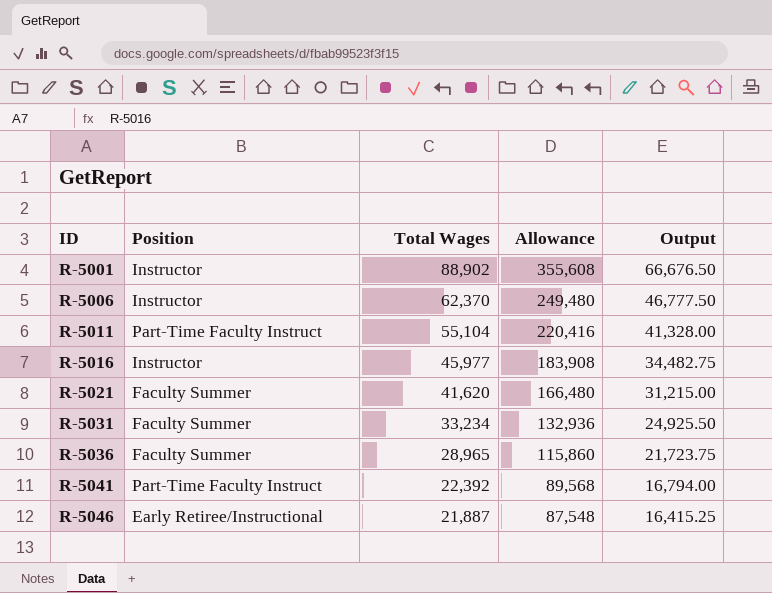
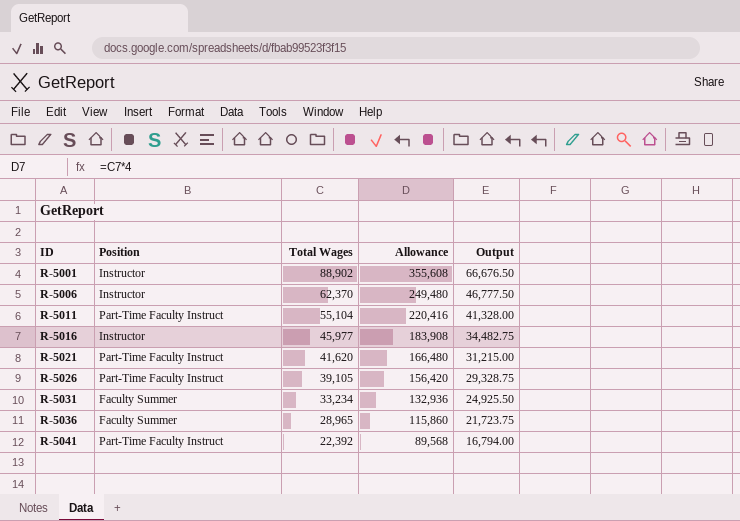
row R-5046: Early Retiree/Instructional | 21,887 | 87,548 | 16,415.25 -> none
R-5021 | Position: Faculty Summer -> Part-Time Faculty Instruct
row R-5026: none -> Part-Time Faculty Instruct | 39,105 | 156,420 | 29,328.75

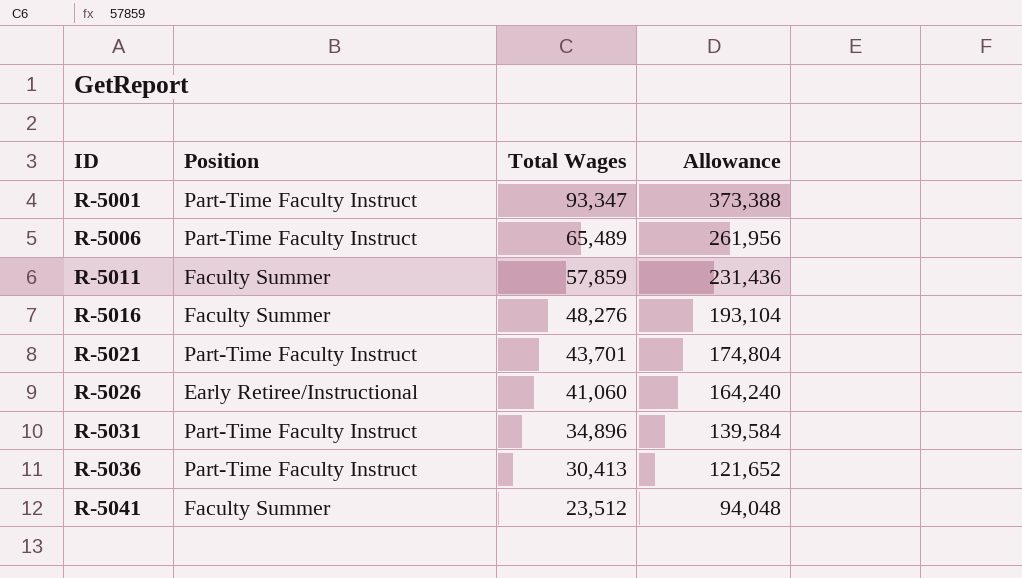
column Output | formula: [Total Wages] * 0.75 -> none
R-5001 | Position: Instructor -> Part-Time Faculty Instruct
R-5001 | Total Wages: 88,902 -> 93,347
R-5001 | Allowance: 355,608 -> 373,388
R-5006 | Position: Instructor -> Part-Time Faculty Instruct
R-5006 | Total Wages: 62,370 -> 65,489
R-5006 | Allowance: 249,480 -> 261,956
R-5011 | Position: Part-Time Faculty Instruct -> Faculty Summer
R-5011 | Total Wages: 55,104 -> 57,859
R-5011 | Allowance: 220,416 -> 231,436
R-5016 | Position: Instructor -> Faculty Summer
R-5016 | Total Wages: 45,977 -> 48,276
R-5016 | Allowance: 183,908 -> 193,104
R-5021 | Total Wages: 41,620 -> 43,701
R-5021 | Allowance: 166,480 -> 174,804
R-5026 | Position: Part-Time Faculty Instruct -> Early Retiree/Instructional
R-5026 | Total Wages: 39,105 -> 41,060
R-5026 | Allowance: 156,420 -> 164,240
R-5031 | Position: Faculty Summer -> Part-Time Faculty Instruct
R-5031 | Total Wages: 33,234 -> 34,896
R-5031 | Allowance: 132,936 -> 139,584
R-5036 | Position: Faculty Summer -> Part-Time Faculty Instruct
R-5036 | Total Wages: 28,965 -> 30,413
R-5036 | Allowance: 115,860 -> 121,652
R-5041 | Position: Part-Time Faculty Instruct -> Faculty Summer
R-5041 | Total Wages: 22,392 -> 23,512
R-5041 | Allowance: 89,568 -> 94,048

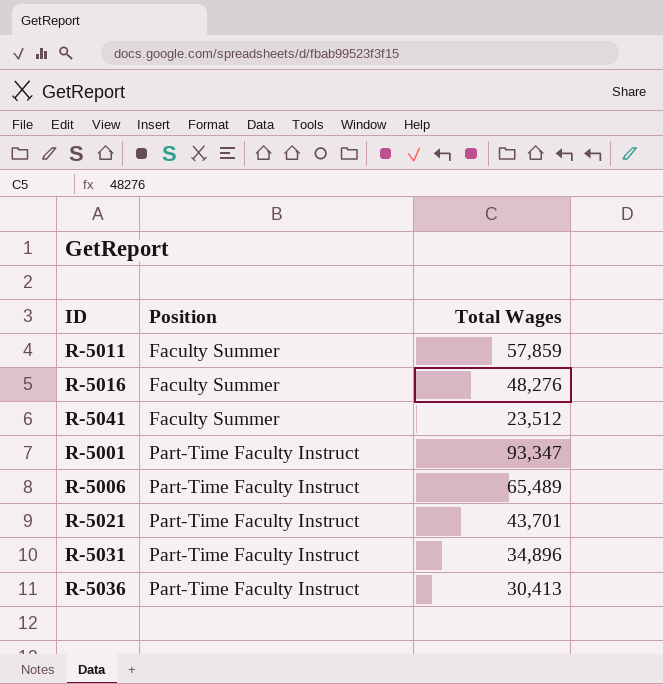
row order: ID ascending -> Position ascending
column Allowance | formula: [Total Wages] * 4 -> none
row R-5026: Early Retiree/Instructional | 41,060 | 164,240 -> none

